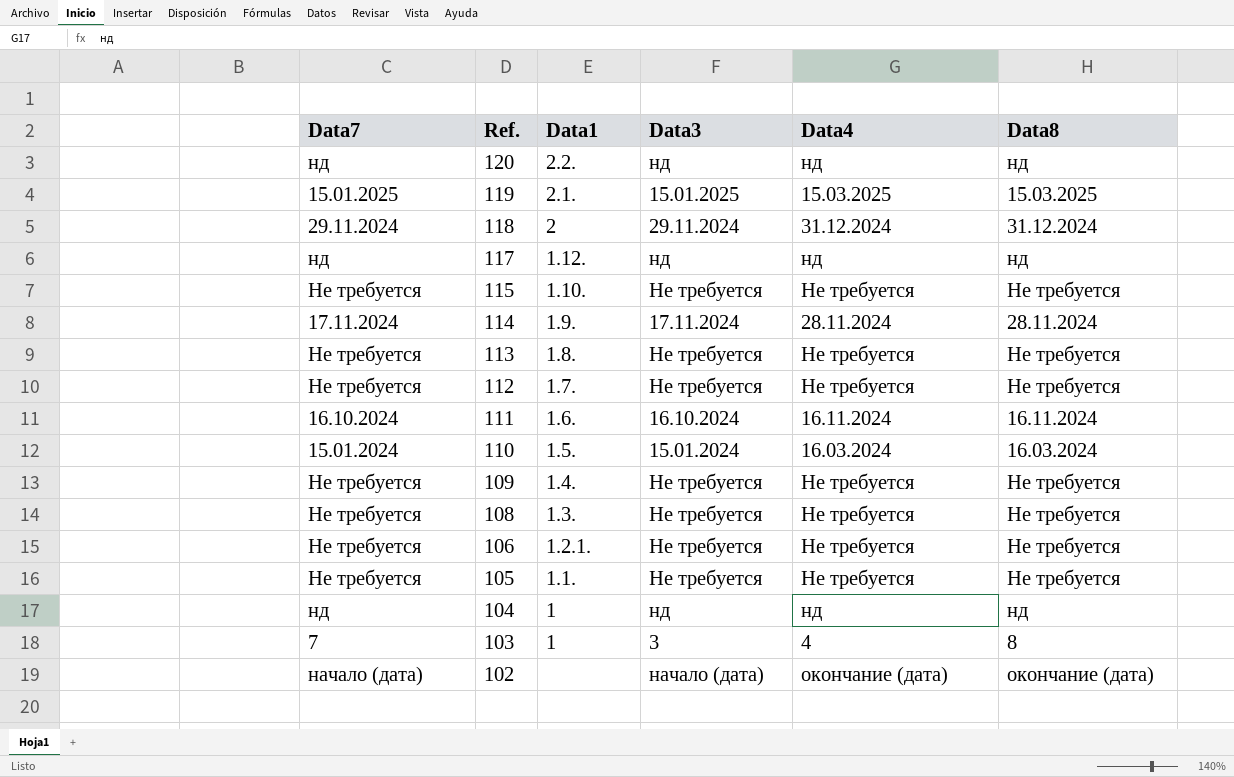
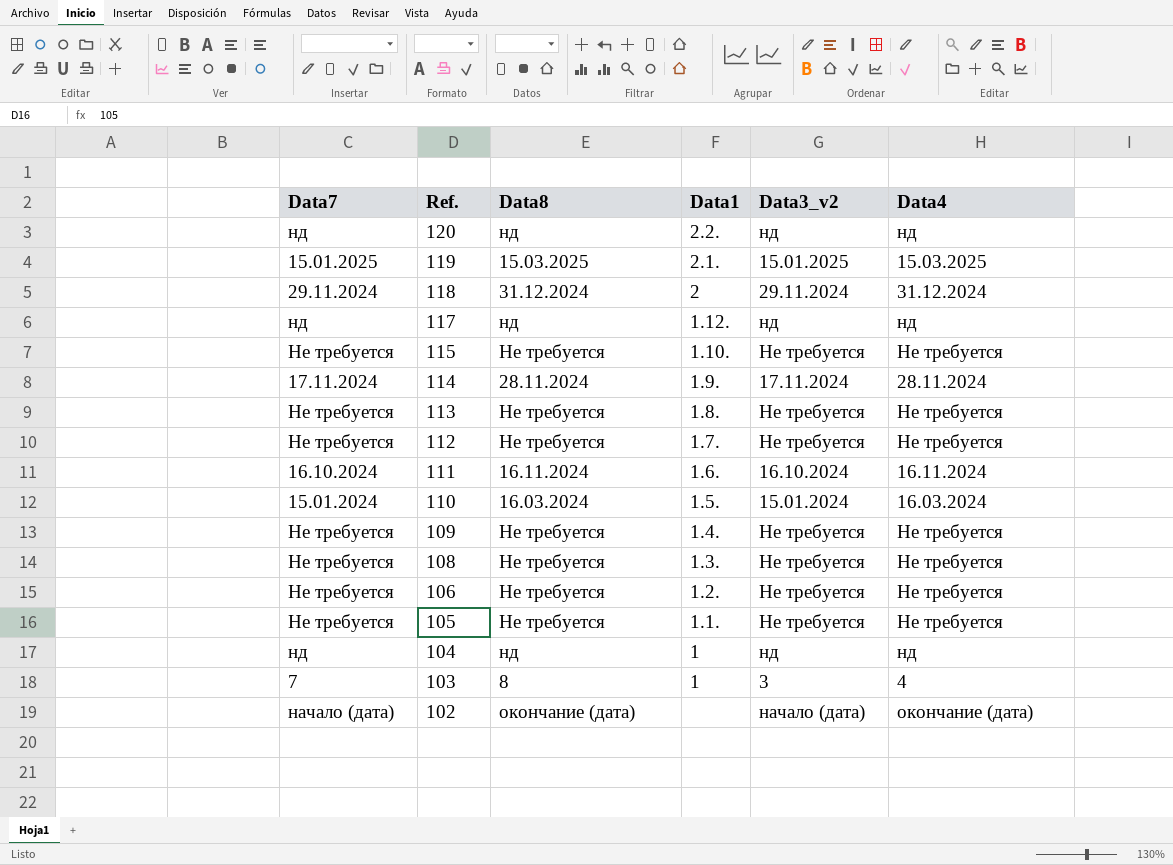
column Data8 | position: 6 -> 3
column name: Data3 -> Data3_v2
106 | Data1: 1.2.1. -> 1.2.

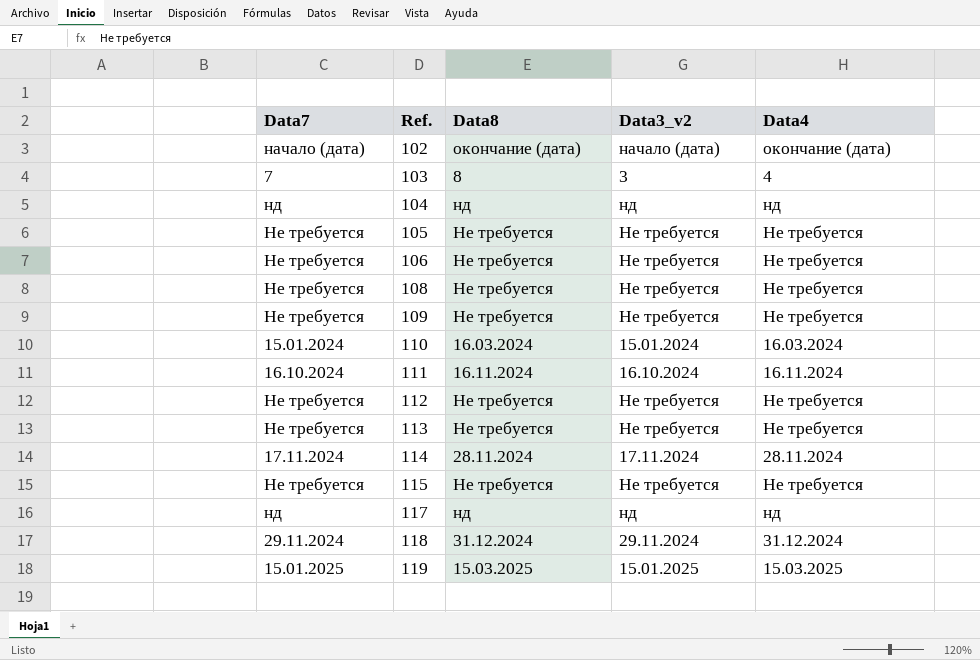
row order: Ref. descending -> Ref. ascending
column Data1 | position: 4 -> none
row 120: нд | нд | 2.2. | нд | нд -> none

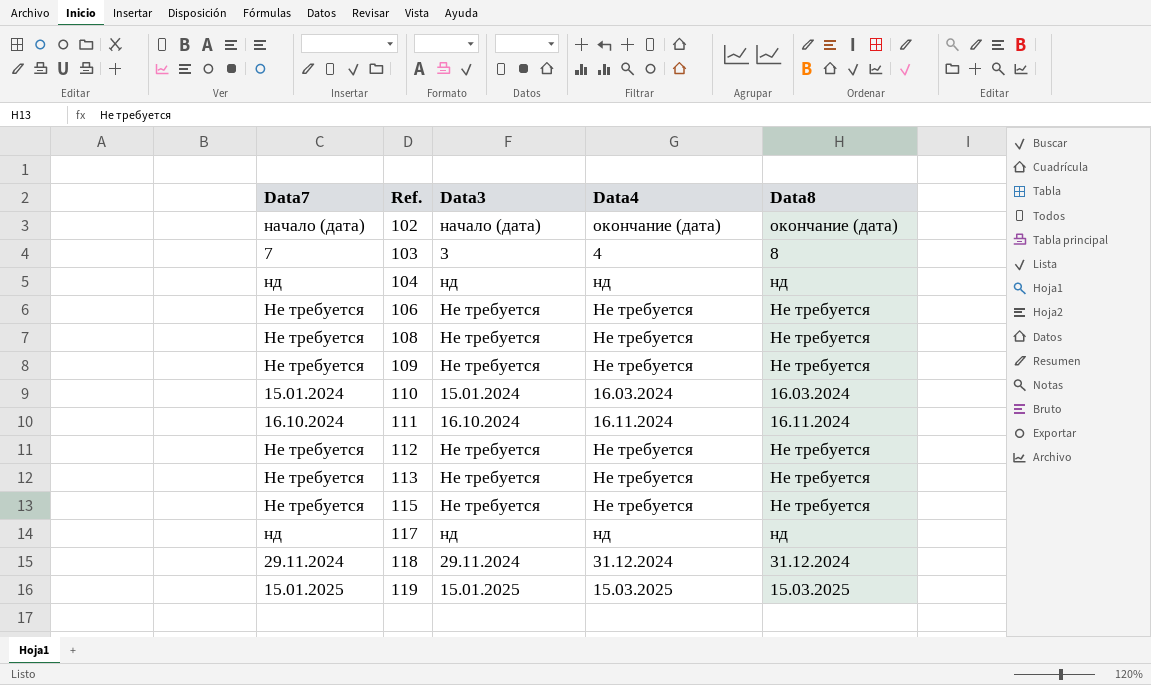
column name: Data3_v2 -> Data3
column Data8 | position: 3 -> 5
row 105: Не требуется | Не требуется | Не требуется | Не требуется -> none
row 114: 17.11.2024 | 28.11.2024 | 17.11.2024 | 28.11.2024 -> none

